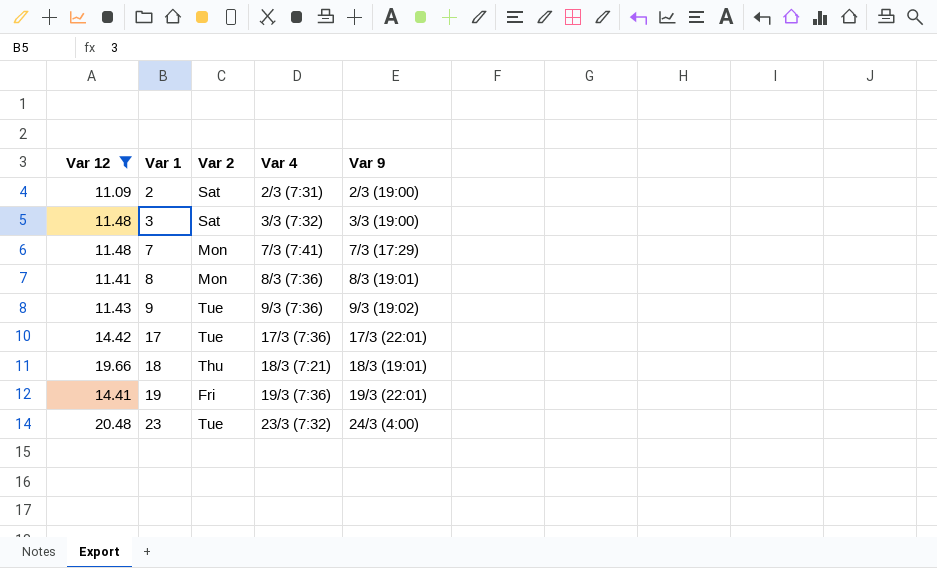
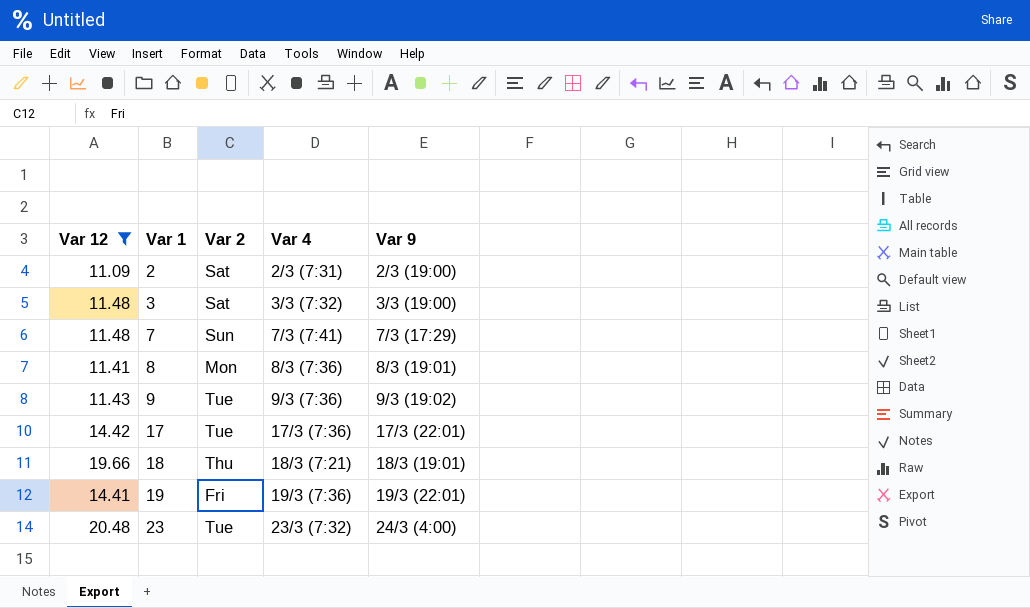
7 | Var 2: Mon -> Sun

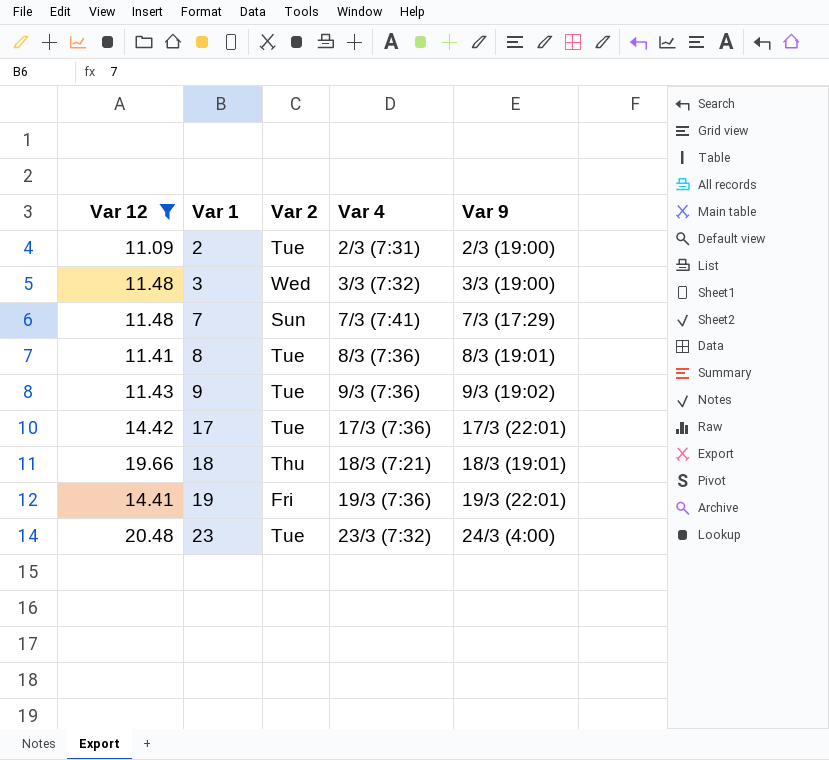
2 | Var 2: Sat -> Tue
3 | Var 2: Sat -> Wed
8 | Var 2: Mon -> Tue

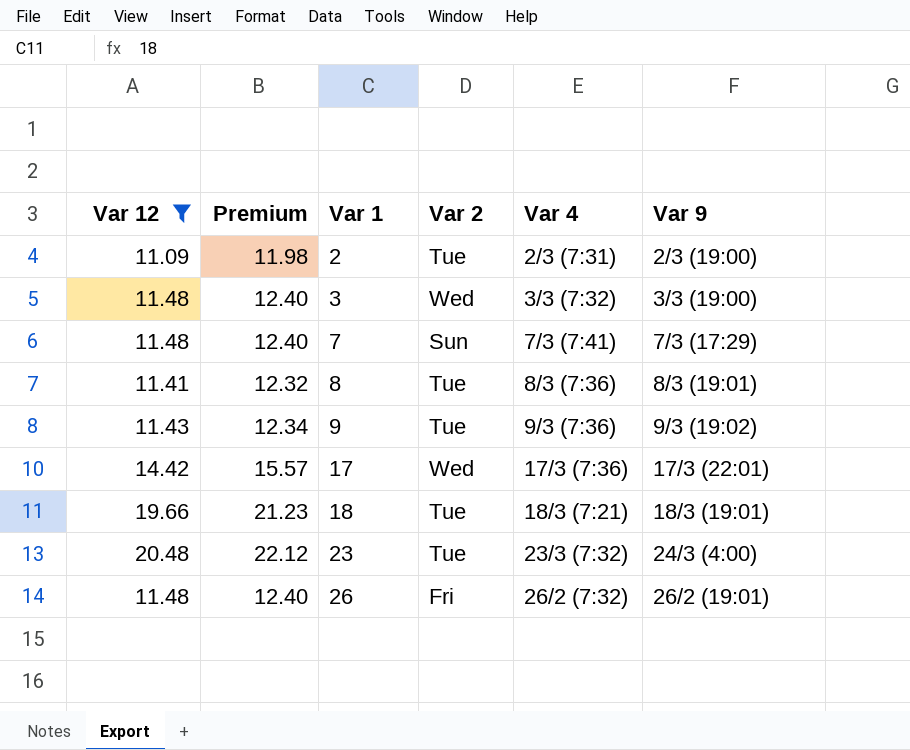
column Premium | formula: none -> [Var 12] * 1.08
row 19: 14.41 | Fri | 19/3 (7:36) | 19/3 (22:01) -> none
17 | Var 2: Tue -> Wed
18 | Var 2: Thu -> Tue
row 26: none -> 11.48 | 12.40 | Fri | 26/2 (7:32) | 26/2 (19:01)

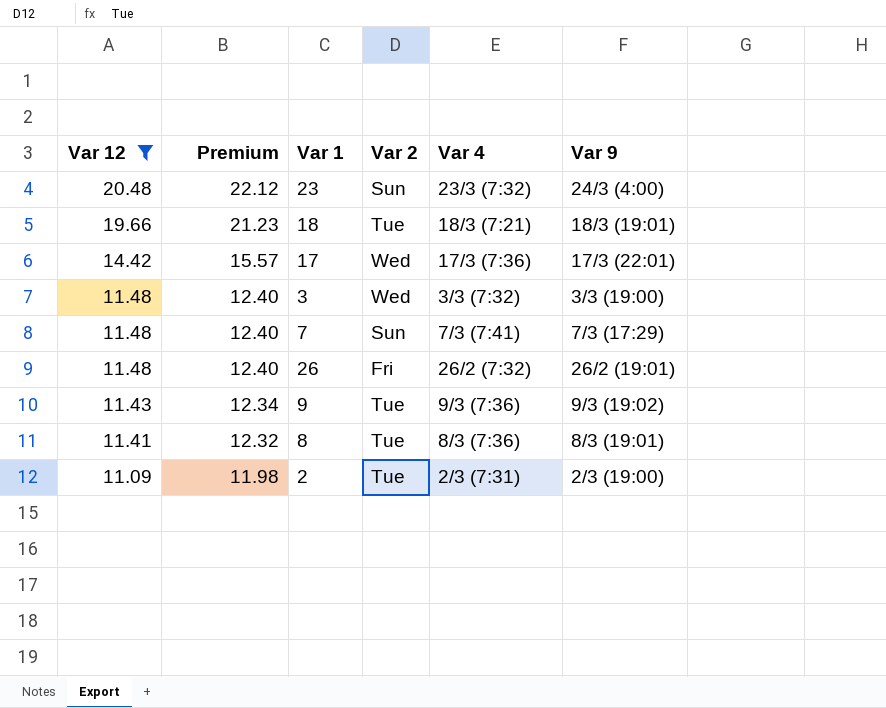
row order: Var 1 ascending -> Var 12 descending
23 | Var 2: Tue -> Sun

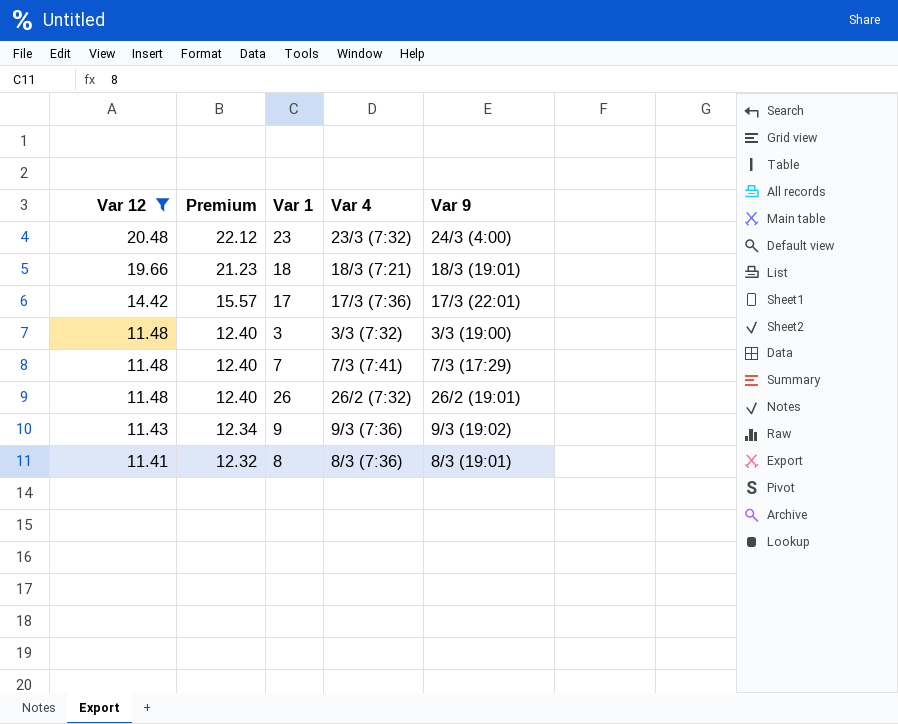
column Var 2 | position: 4 -> none
row 2: 11.09 | 11.98 | Tue | 2/3 (7:31) | 2/3 (19:00) -> none

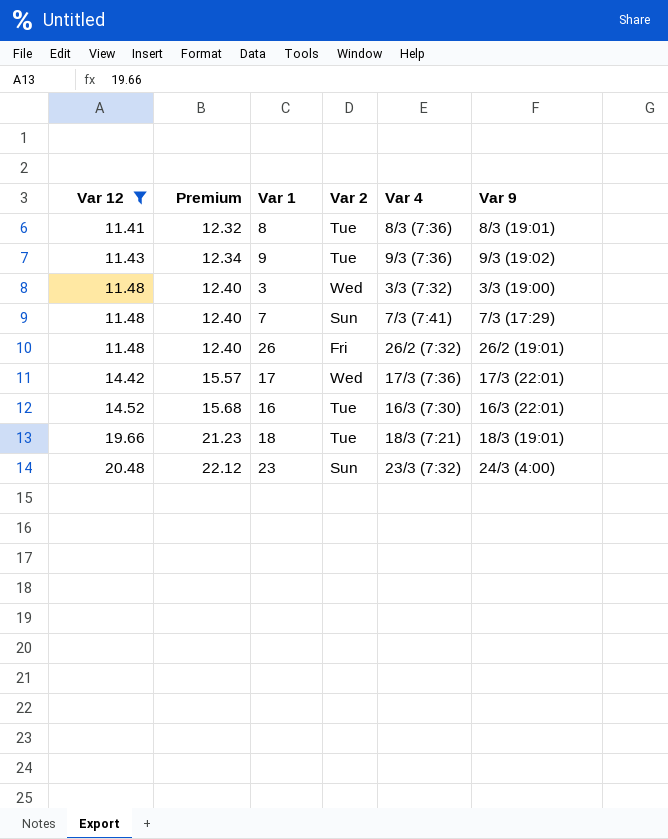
row order: Var 12 descending -> Var 12 ascending
column Var 2 | position: none -> 4
row 16: none -> 14.52 | 15.68 | Tue | 16/3 (7:30) | 16/3 (22:01)

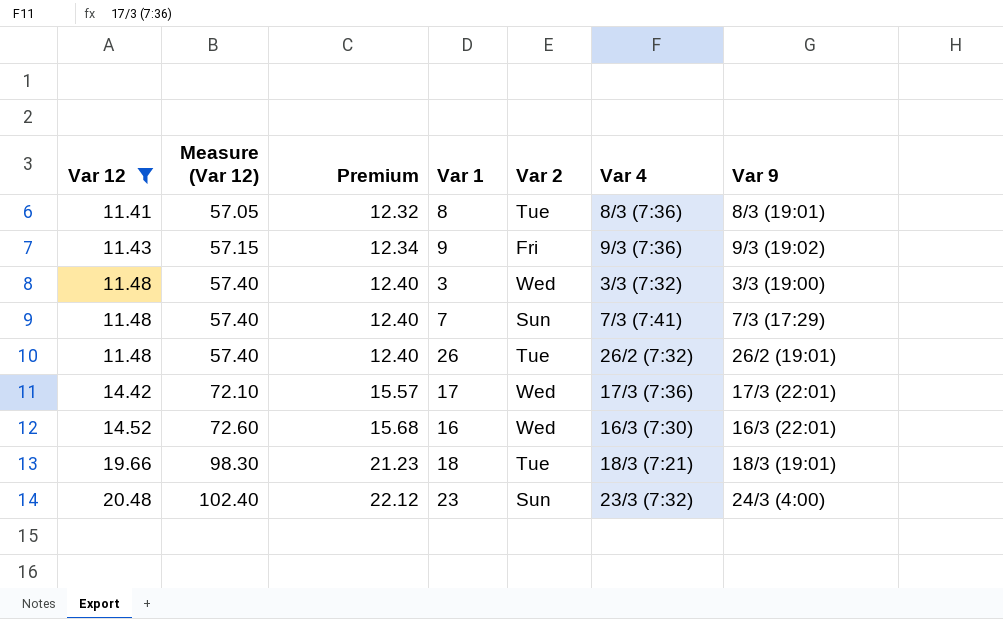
column Measure (Var 12) | formula: none -> [Var 12] * 5
9 | Var 2: Tue -> Fri
26 | Var 2: Fri -> Tue
16 | Var 2: Tue -> Wed

